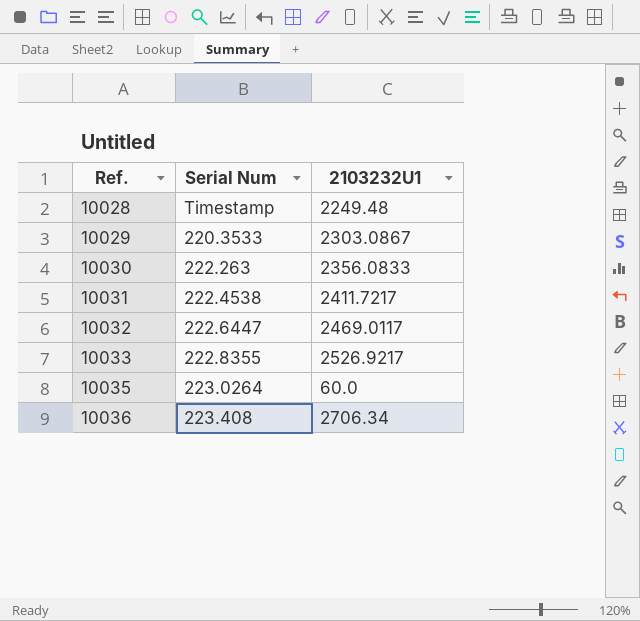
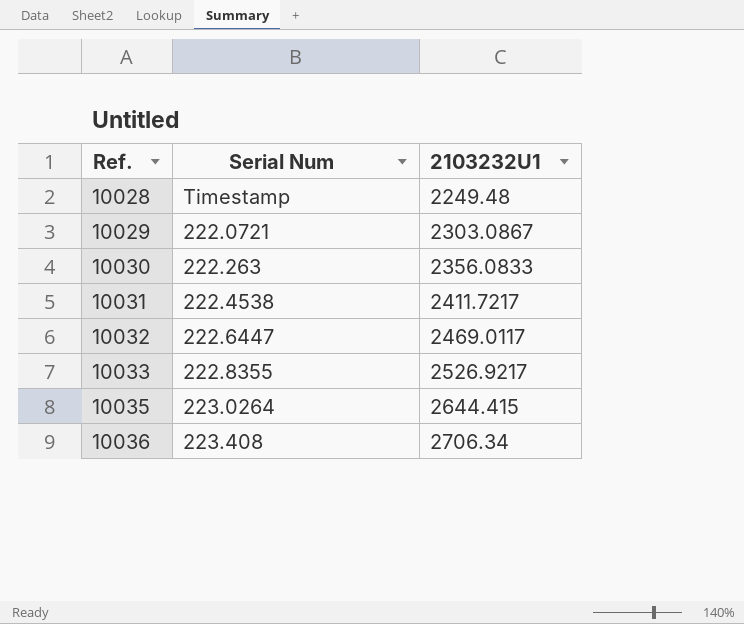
10029 | Serial Num: 220.3533 -> 222.0721
10035 | 2103232U1: 60.0 -> 2644.415

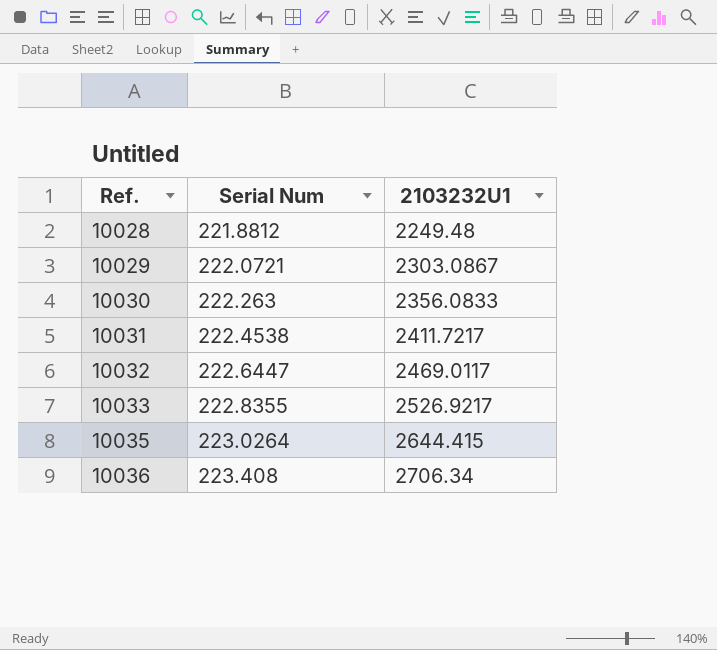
10028 | Serial Num: Timestamp -> 221.8812

